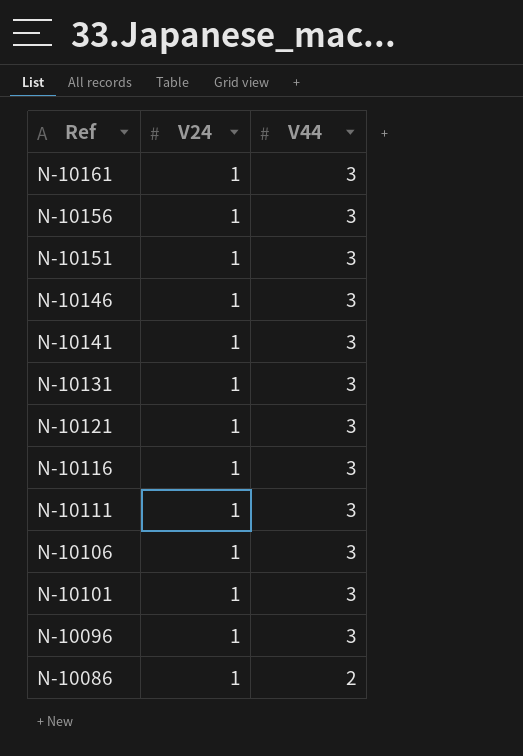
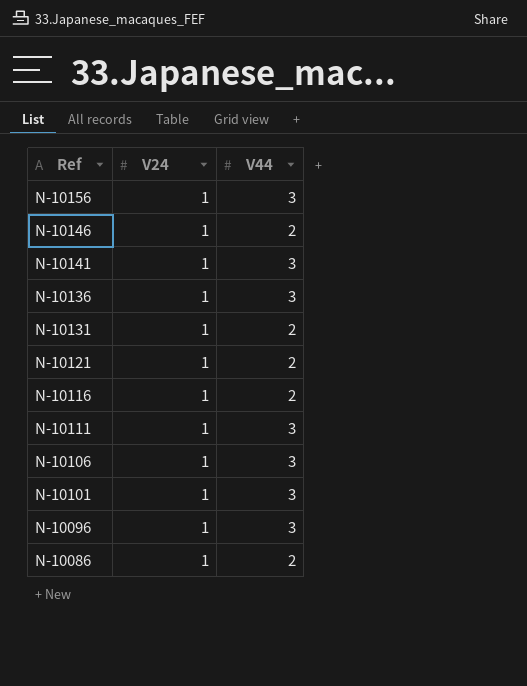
row N-10161: 1 | 3 -> none
row N-10151: 1 | 3 -> none
N-10146 | V44: 3 -> 2
row N-10136: none -> 1 | 3
N-10131 | V44: 3 -> 2
N-10121 | V44: 3 -> 2
N-10116 | V44: 3 -> 2

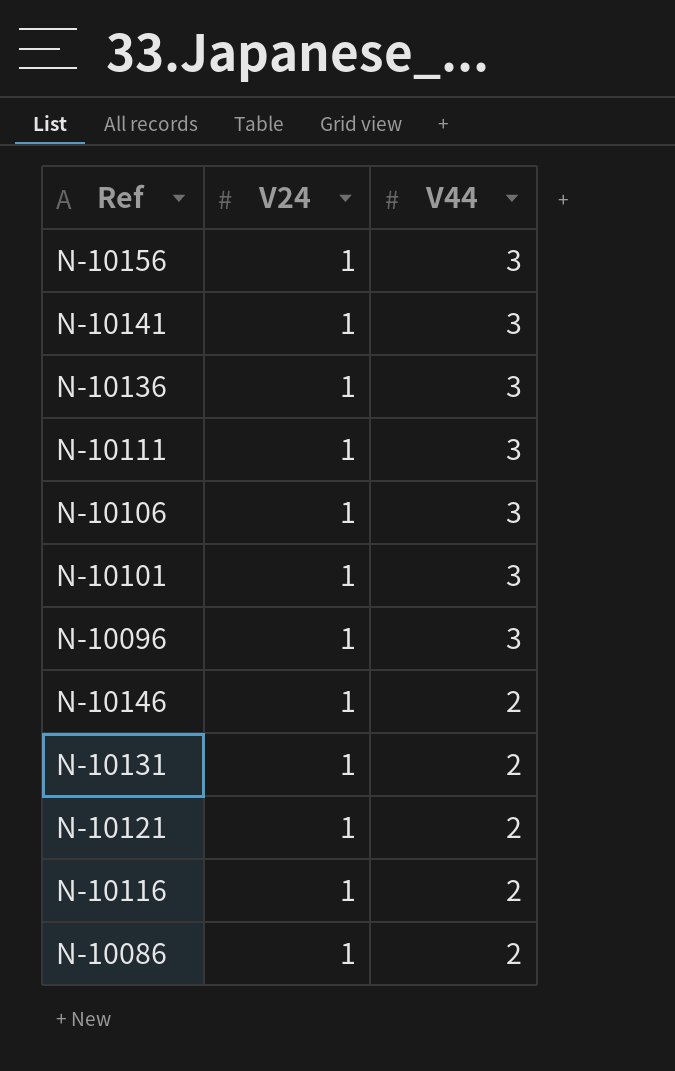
row order: Ref descending -> V44 descending

